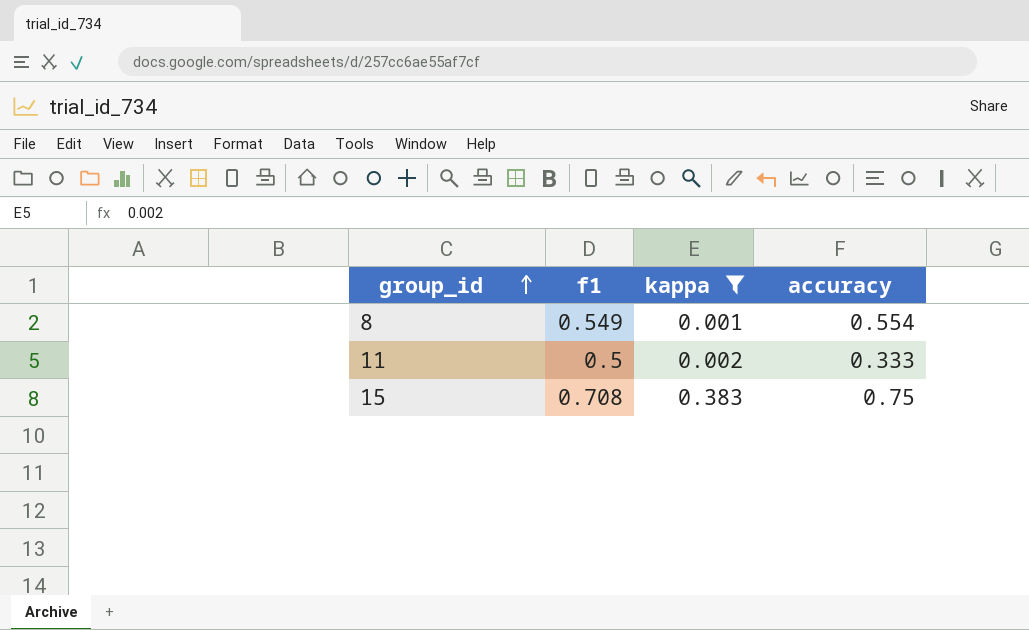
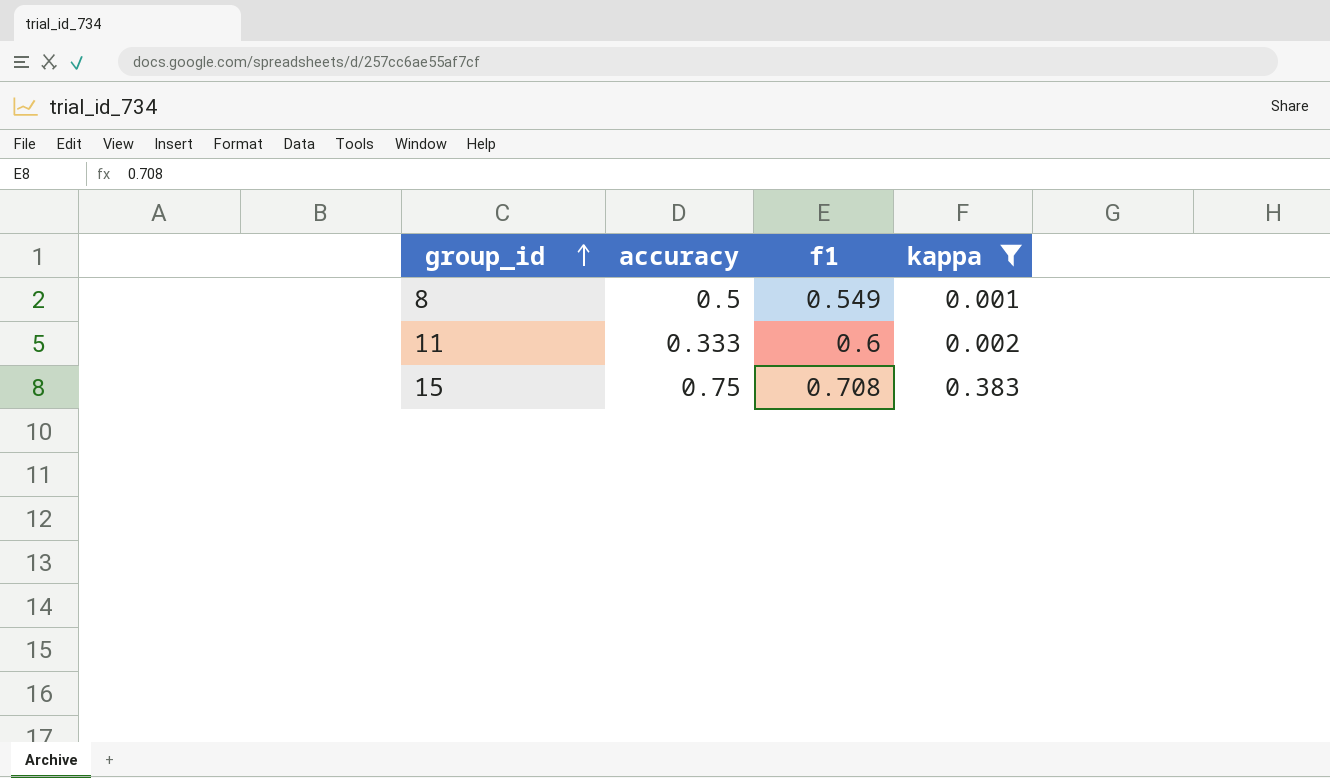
column accuracy | position: 4 -> 2
8 | accuracy: 0.554 -> 0.5
11 | f1: 0.5 -> 0.6

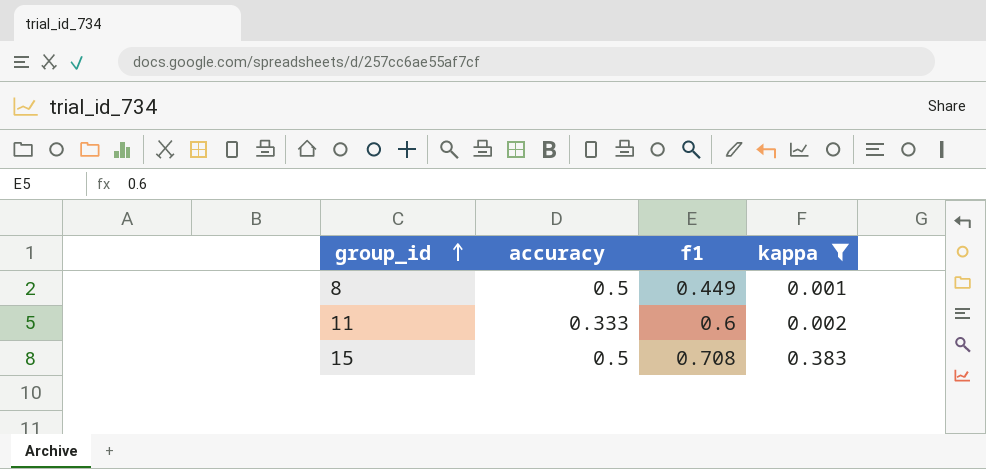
8 | f1: 0.549 -> 0.449
15 | accuracy: 0.75 -> 0.5

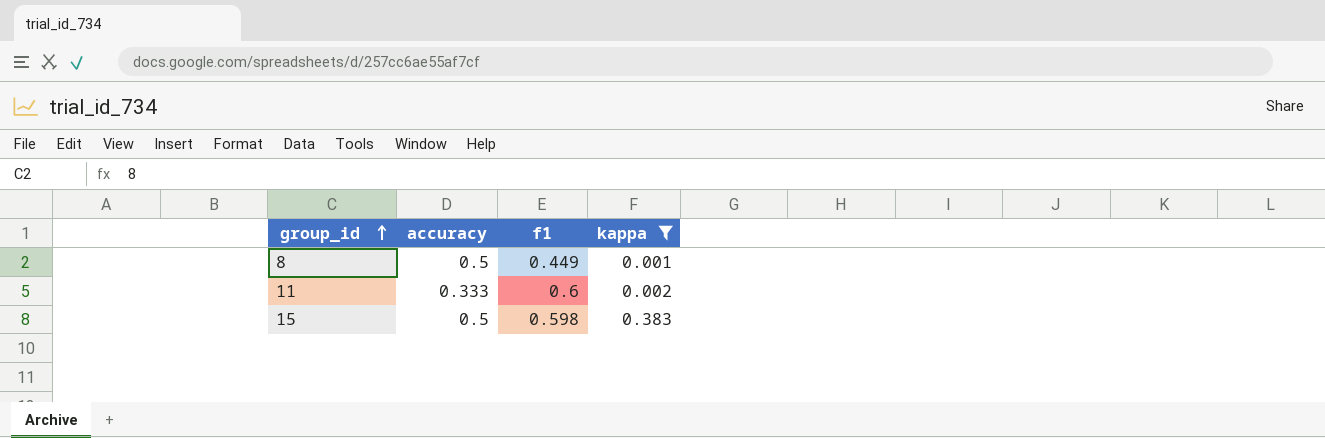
15 | f1: 0.708 -> 0.598

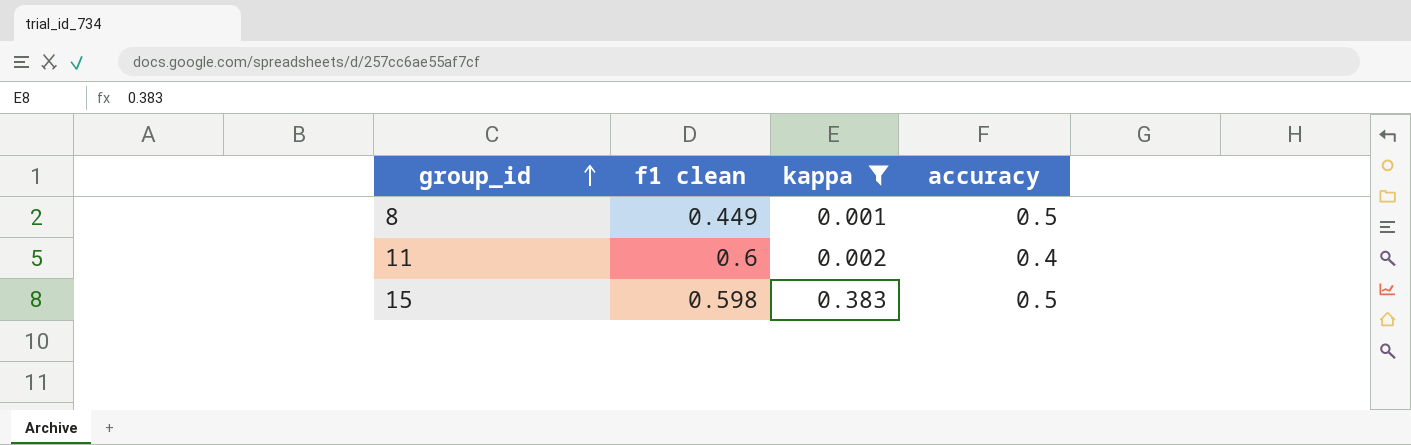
column name: f1 -> f1 clean
column accuracy | position: 2 -> 4
11 | accuracy: 0.333 -> 0.4

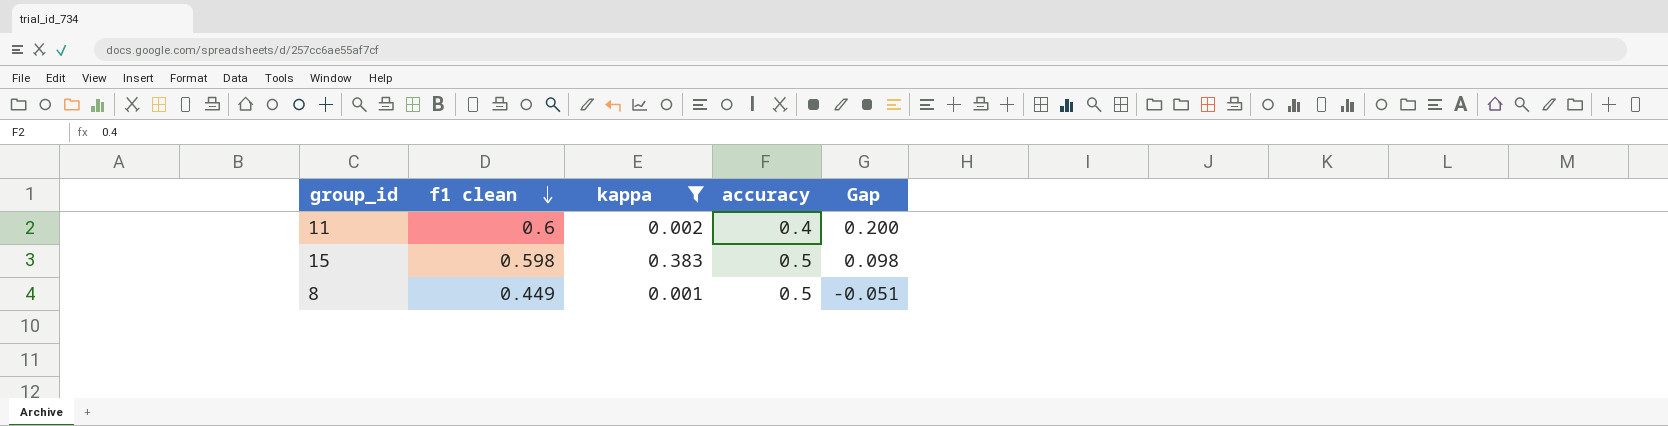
row order: group_id ascending -> f1 clean descending
column Gap | formula: none -> [f1 clean] - [accuracy]

